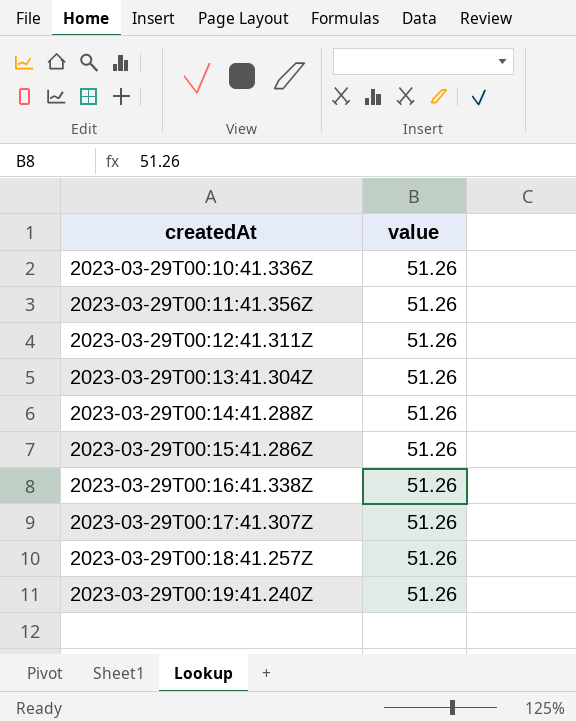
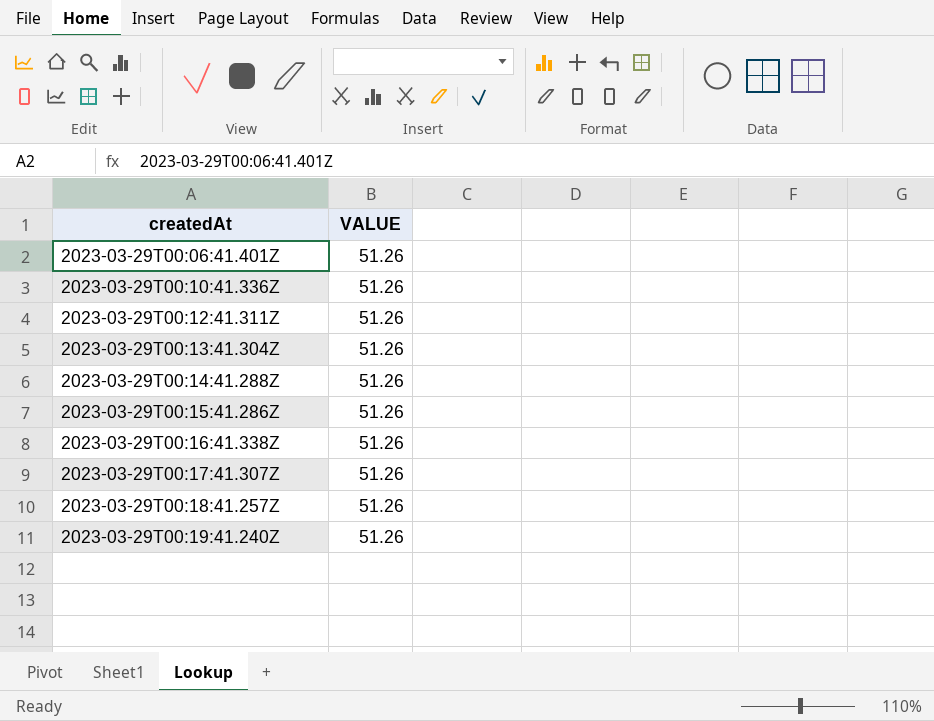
column name: value -> VALUE
row 2023-03-29T00:11:41.356Z: 51.26 -> none
row 2023-03-29T00:06:41.401Z: none -> 51.26

